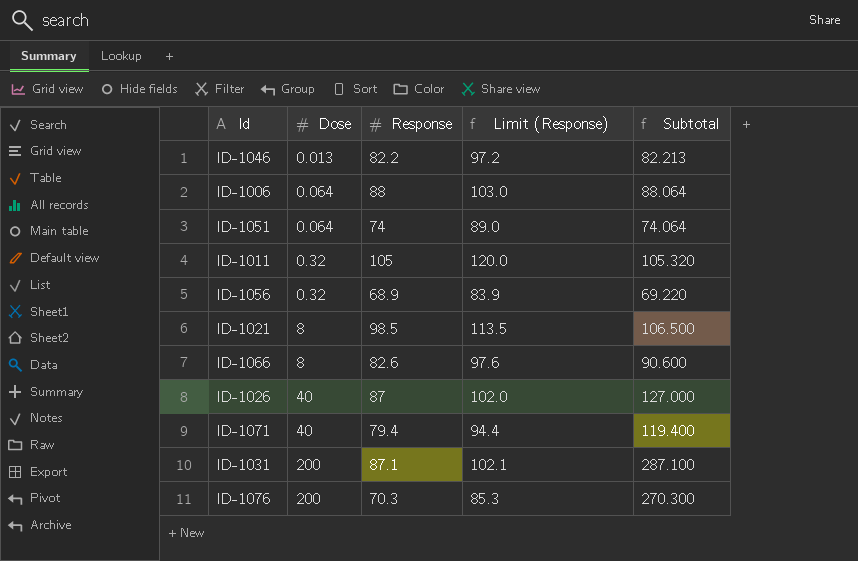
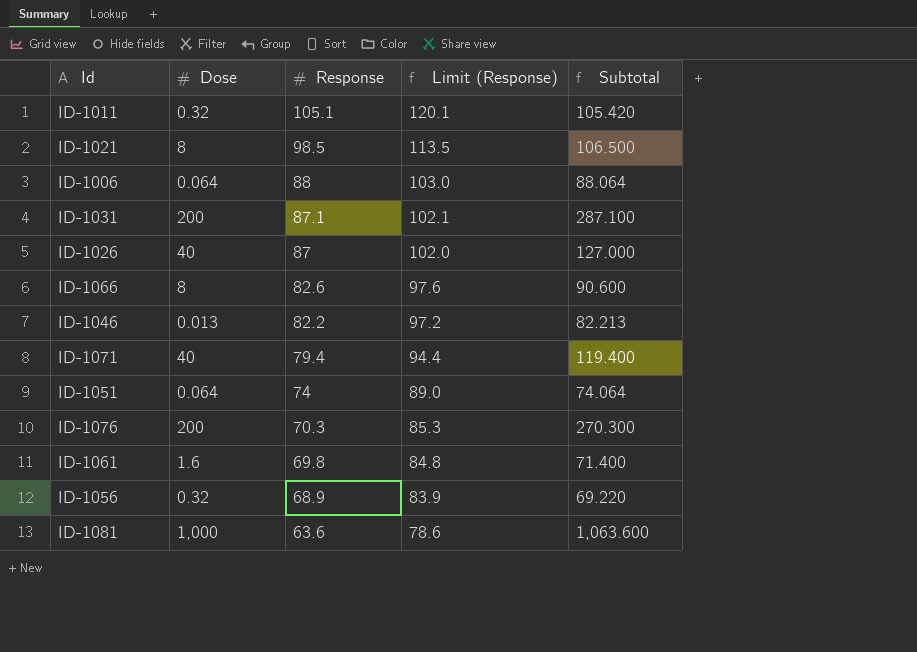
row order: Dose ascending -> Response descending
ID-1011 | Response: 105 -> 105.1
ID-1011 | Limit (Response): 120.0 -> 120.1
ID-1011 | Subtotal: 105.320 -> 105.420
row ID-1061: none -> 1.6 | 69.8 | 84.8 | 71.400
row ID-1081: none -> 1,000 | 63.6 | 78.6 | 1,063.600

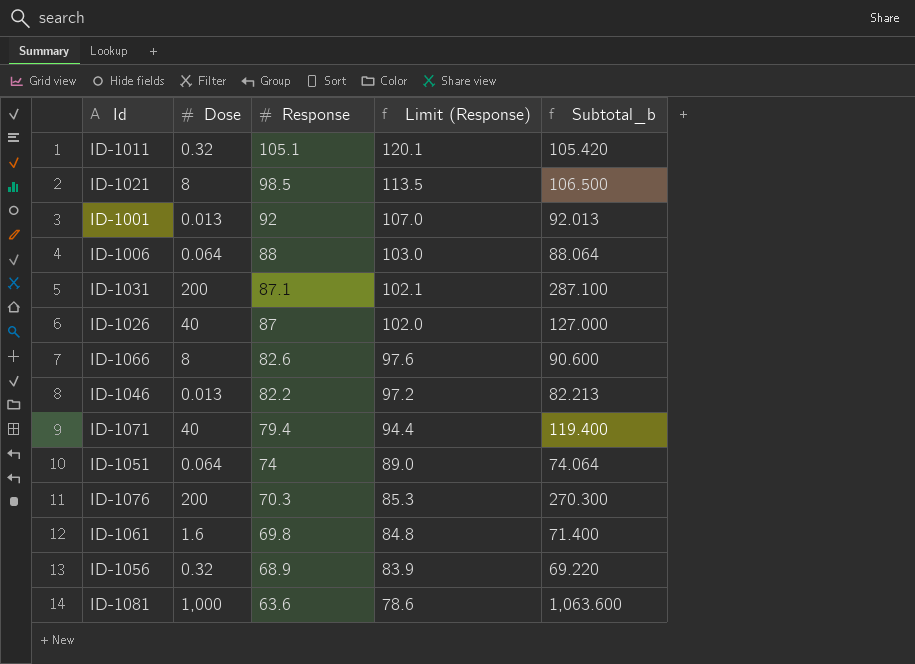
column name: Subtotal -> Subtotal_b
row ID-1001: none -> 0.013 | 92 | 107.0 | 92.013

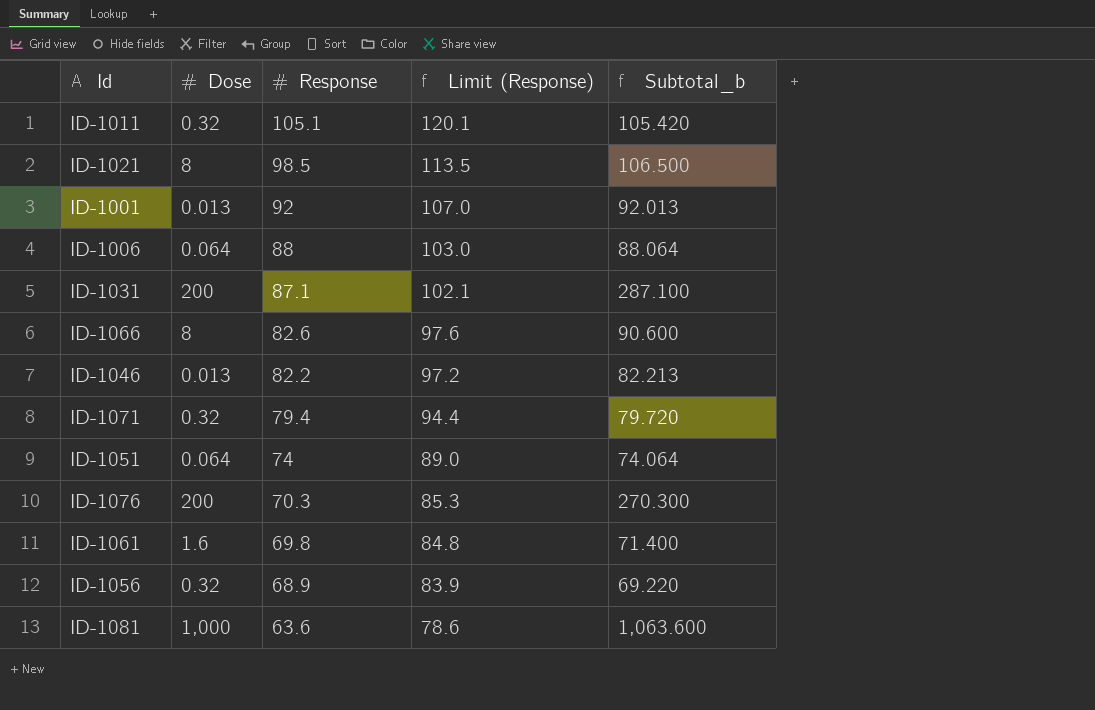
row ID-1026: 40 | 87 | 102.0 | 127.000 -> none
ID-1071 | Dose: 40 -> 0.32
ID-1071 | Subtotal_b: 119.400 -> 79.720

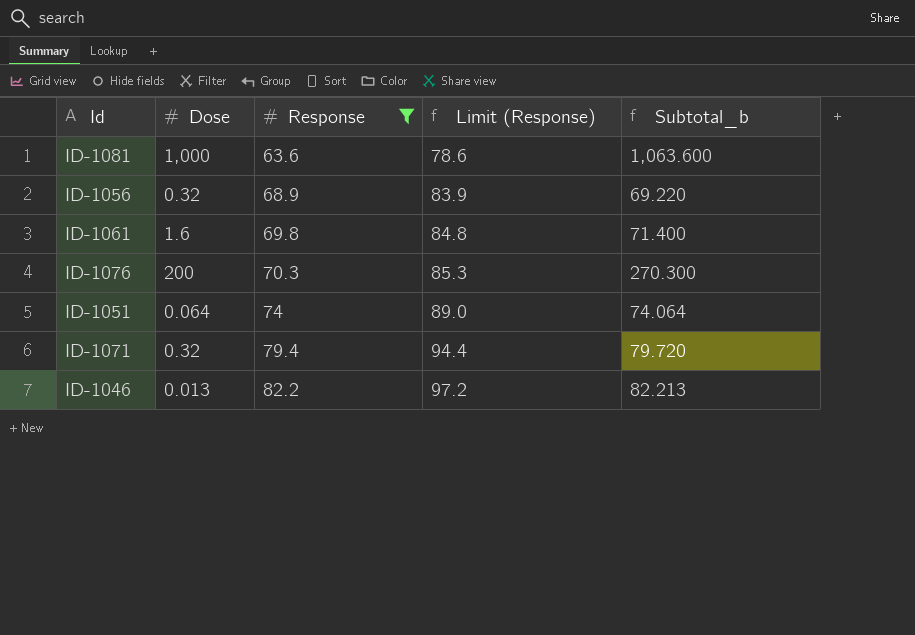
filter: none -> Response <= 82.2
row order: Response descending -> Response ascending

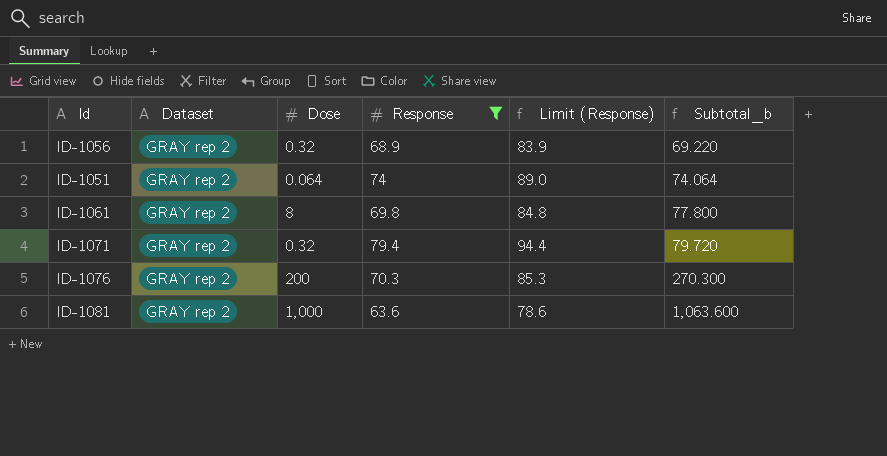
row order: Response ascending -> Subtotal_b ascending
column Dataset | position: none -> 2
row ID-1046: 0.013 | 82.2 | 97.2 | 82.213 -> none
ID-1061 | Dose: 1.6 -> 8
ID-1061 | Subtotal_b: 71.400 -> 77.800

